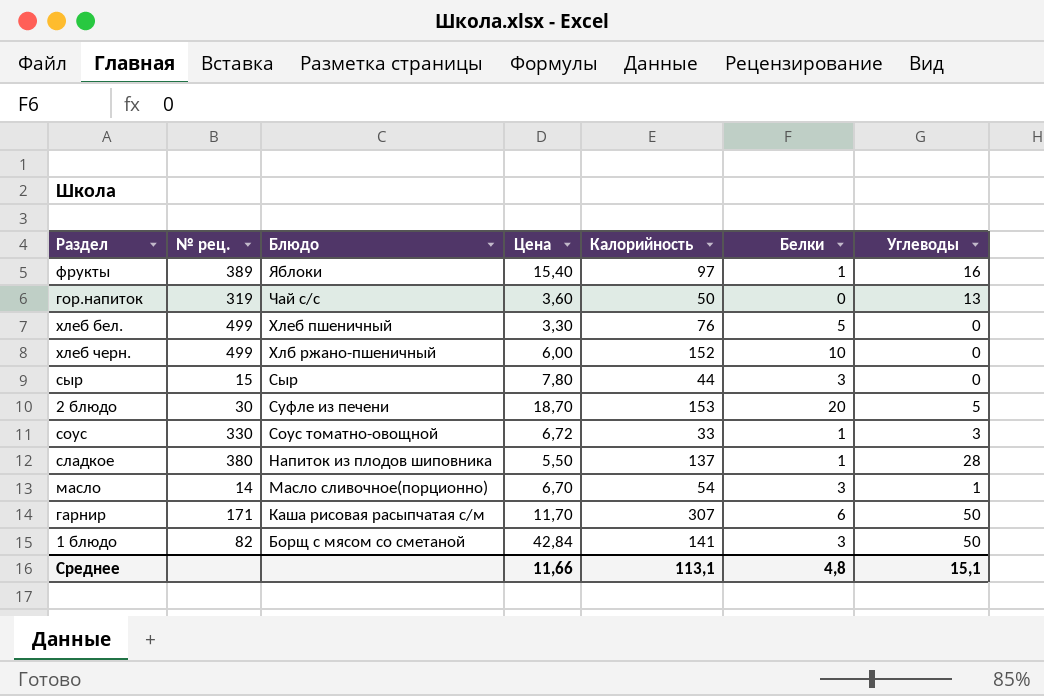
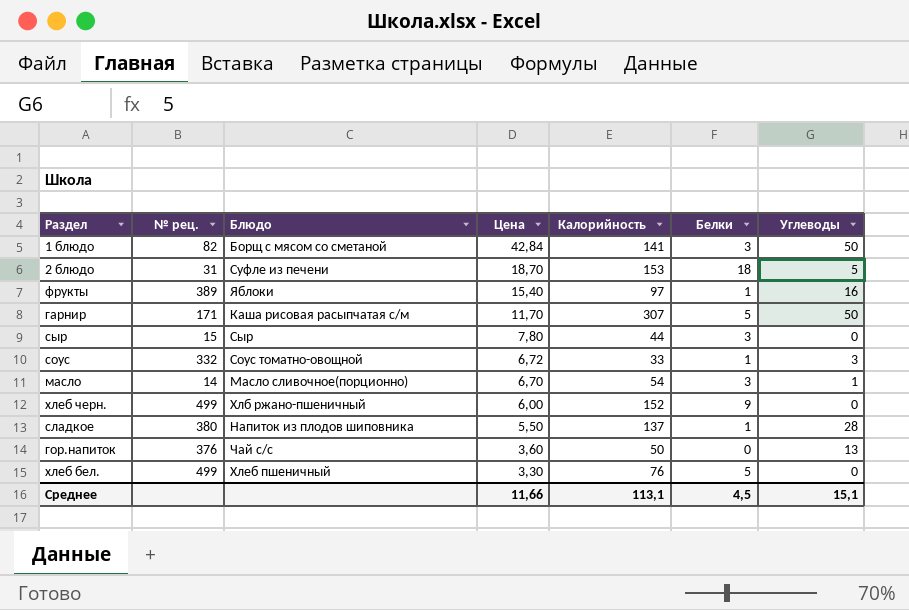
row order: Блюдо descending -> Цена descending
2 блюдо | № рец.: 30 -> 31
2 блюдо | Белки: 20 -> 18
гарнир | Белки: 6 -> 5
соус | № рец.: 330 -> 332
хлеб черн. | Белки: 10 -> 9
гор.напиток | № рец.: 319 -> 376
Среднее | Белки: 4,8 -> 4,5

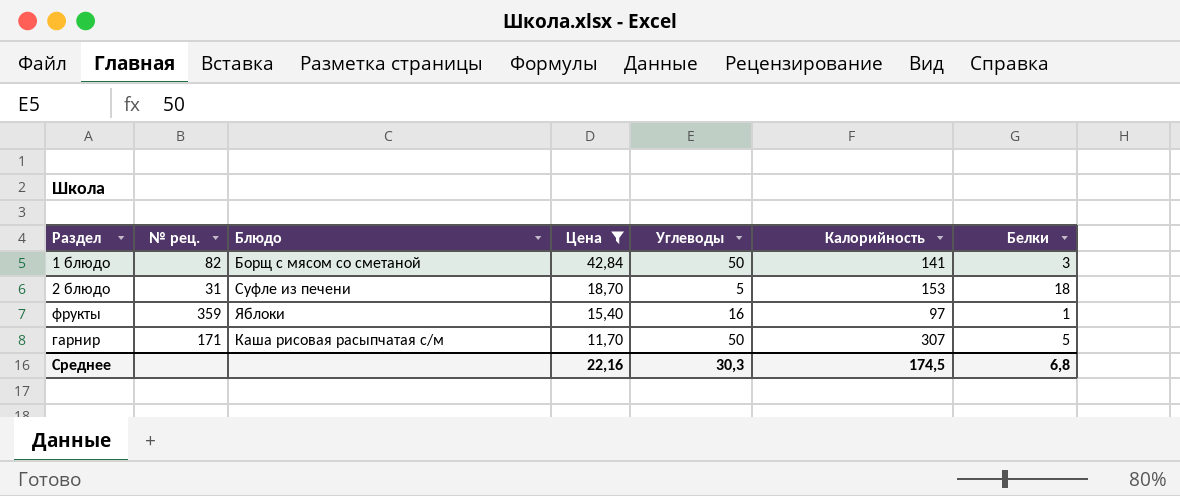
filter: none -> Цена >= 11,70
column Углеводы | position: 7 -> 5
фрукты | № рец.: 389 -> 359
Среднее | Цена: 11,66 -> 22,16
Среднее | Углеводы: 15,1 -> 30,3
Среднее | Калорийность: 113,1 -> 174,5
Среднее | Белки: 4,5 -> 6,8

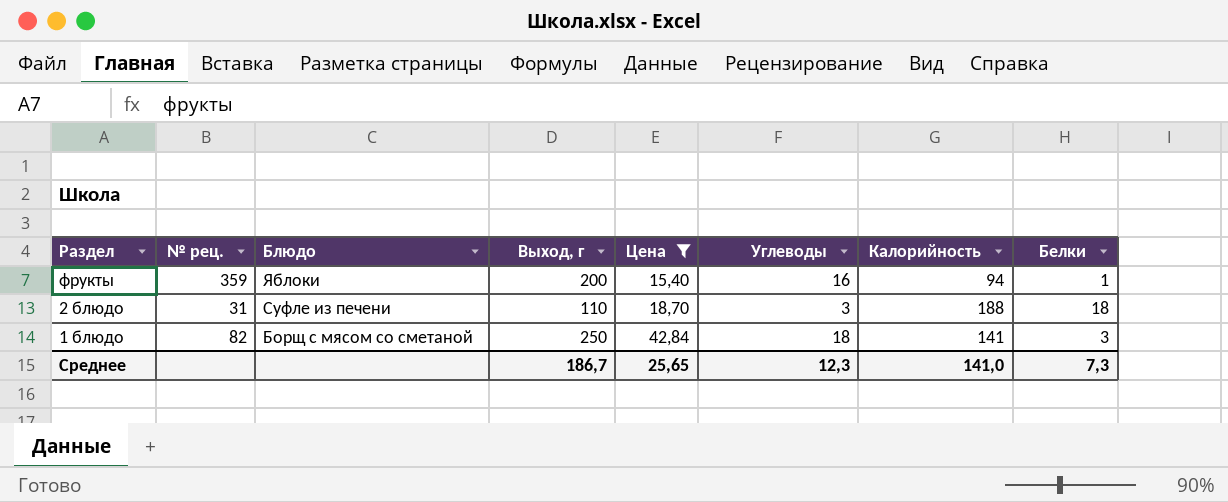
row order: Цена descending -> Раздел descending
column Выход, г | position: none -> 4
row гарнир: 171 | Каша рисовая расыпчатая с/м | 11,70 | 50 | 307 | 5 -> none
фрукты | Калорийность: 97 -> 94
2 блюдо | Углеводы: 5 -> 3
2 блюдо | Калорийность: 153 -> 188
1 блюдо | Углеводы: 50 -> 18
Среднее | Цена: 22,16 -> 25,65
Среднее | Углеводы: 30,3 -> 12,3
Среднее | Калорийность: 174,5 -> 141,0
Среднее | Белки: 6,8 -> 7,3

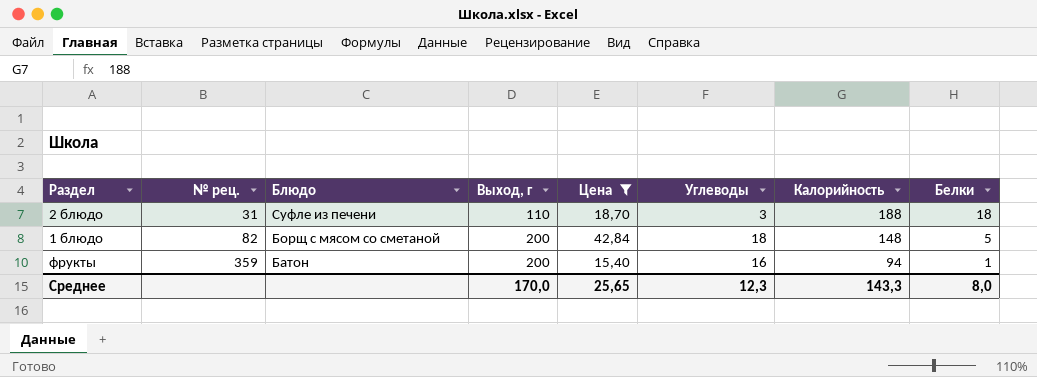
row order: Раздел descending -> № рец. ascending
1 блюдо | Выход, г: 250 -> 200
1 блюдо | Калорийность: 141 -> 148
1 блюдо | Белки: 3 -> 5
фрукты | Блюдо: Яблоки -> Батон
Среднее | Выход, г: 186,7 -> 170,0
Среднее | Калорийность: 141,0 -> 143,3
Среднее | Белки: 7,3 -> 8,0

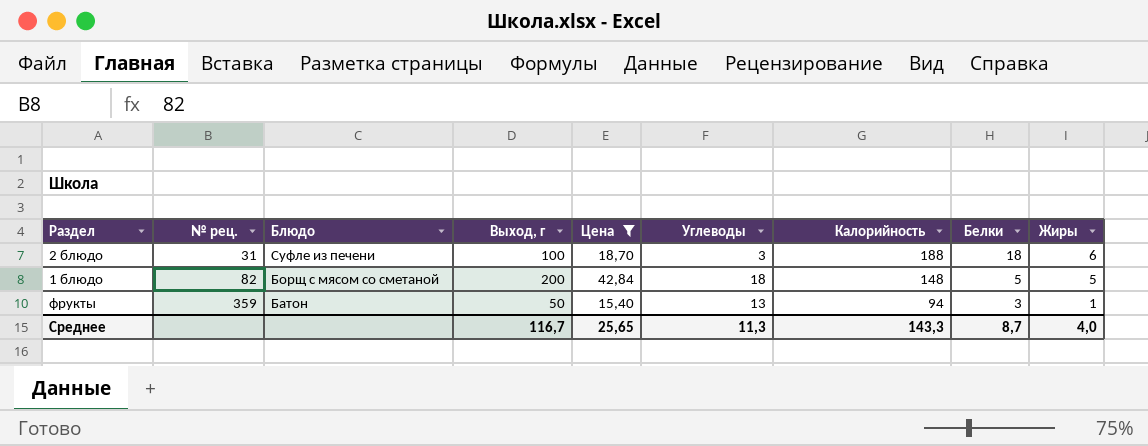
column Жиры | position: none -> 9
2 блюдо | Выход, г: 110 -> 100
фрукты | Выход, г: 200 -> 50
фрукты | Углеводы: 16 -> 13
фрукты | Белки: 1 -> 3
Среднее | Выход, г: 170,0 -> 116,7
Среднее | Углеводы: 12,3 -> 11,3
Среднее | Белки: 8,0 -> 8,7

